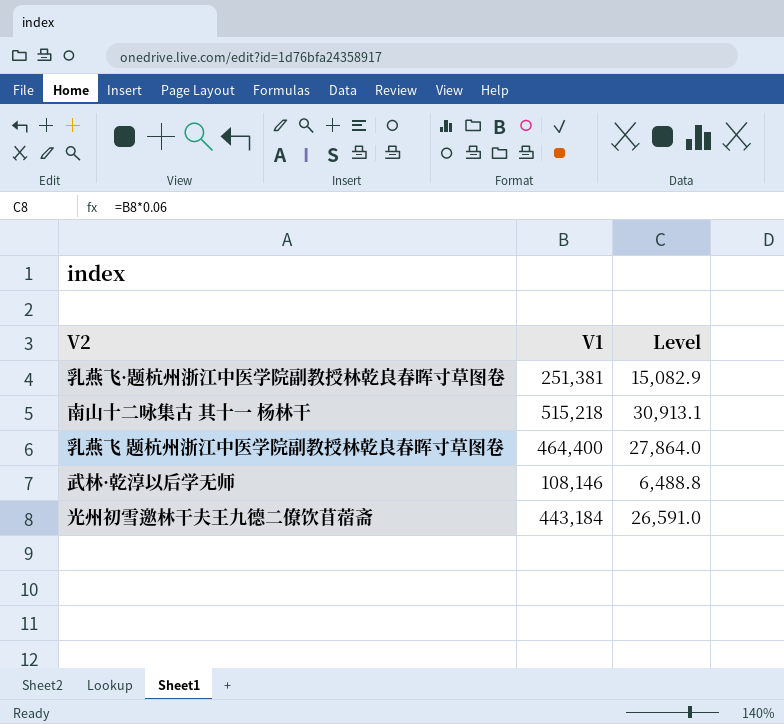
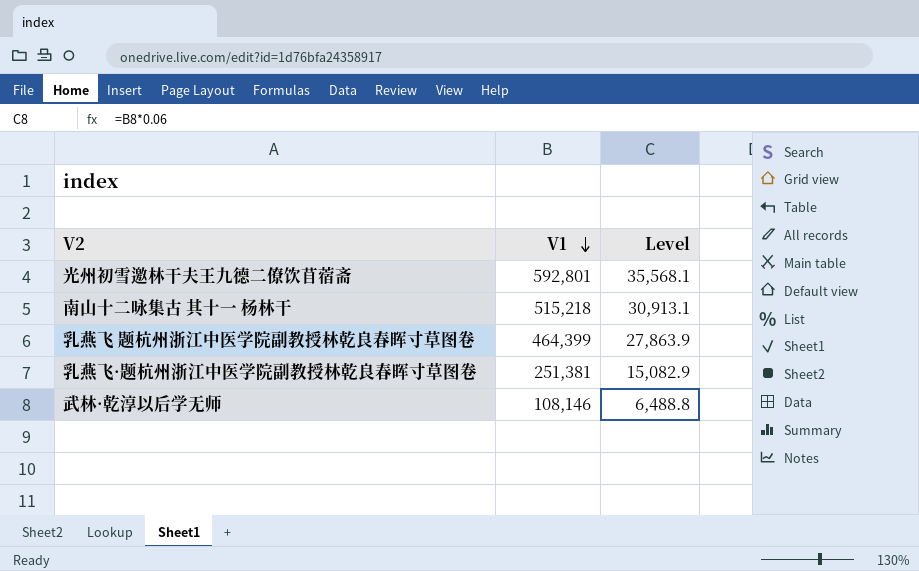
row order: none -> V1 descending
光州初雪邀林干夫王九德二僚饮苜蓿斋 | V1: 443,184 -> 592,801
光州初雪邀林干夫王九德二僚饮苜蓿斋 | Level: 26,591.0 -> 35,568.1
乳燕飞 题杭州浙江中医学院副教授林乾良春晖寸草图卷 | V1: 464,400 -> 464,399
乳燕飞 题杭州浙江中医学院副教授林乾良春晖寸草图卷 | Level: 27,864.0 -> 27,863.9

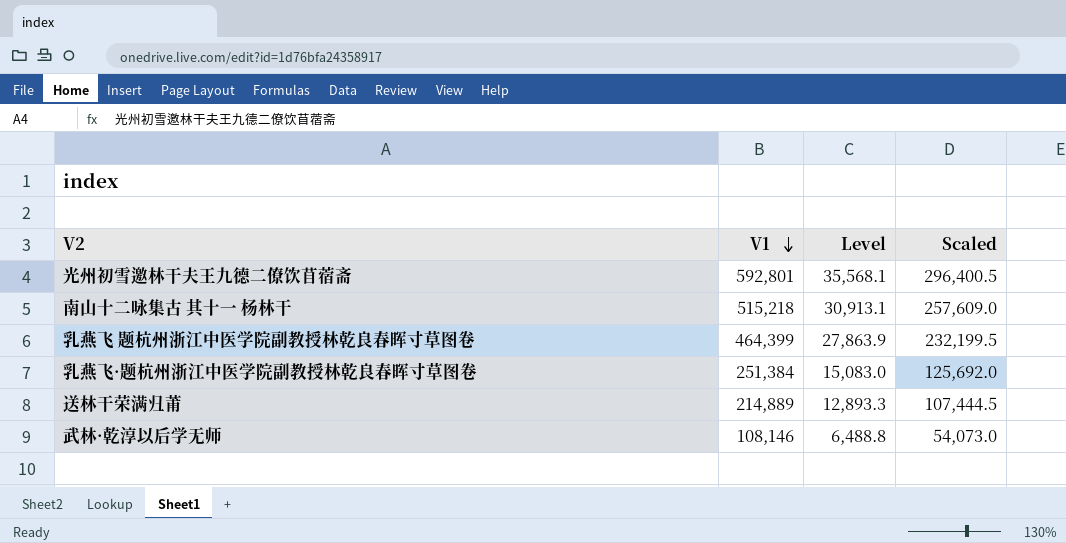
column Scaled | formula: none -> [V1] * 0.5
乳燕飞·题杭州浙江中医学院副教授林乾良春晖寸草图卷 | V1: 251,381 -> 251,384
乳燕飞·题杭州浙江中医学院副教授林乾良春晖寸草图卷 | Level: 15,082.9 -> 15,083.0
row 送林干荣满归莆: none -> 214,889 | 12,893.3 | 107,444.5

